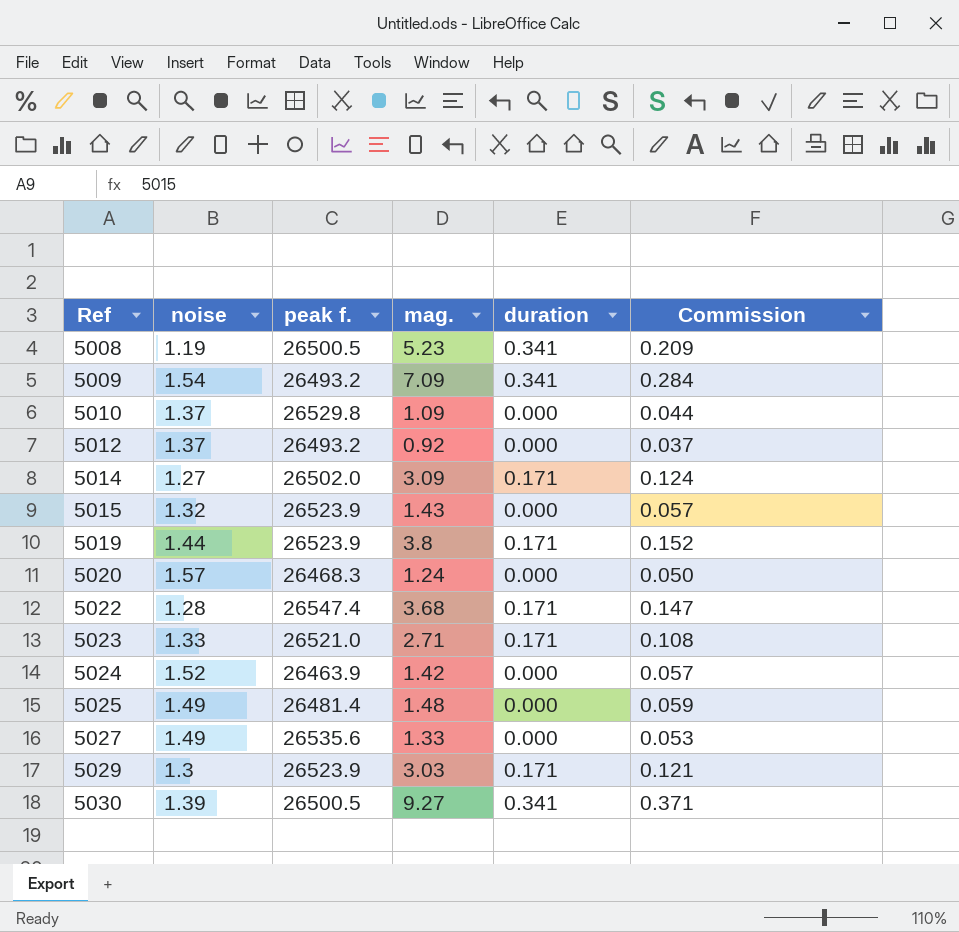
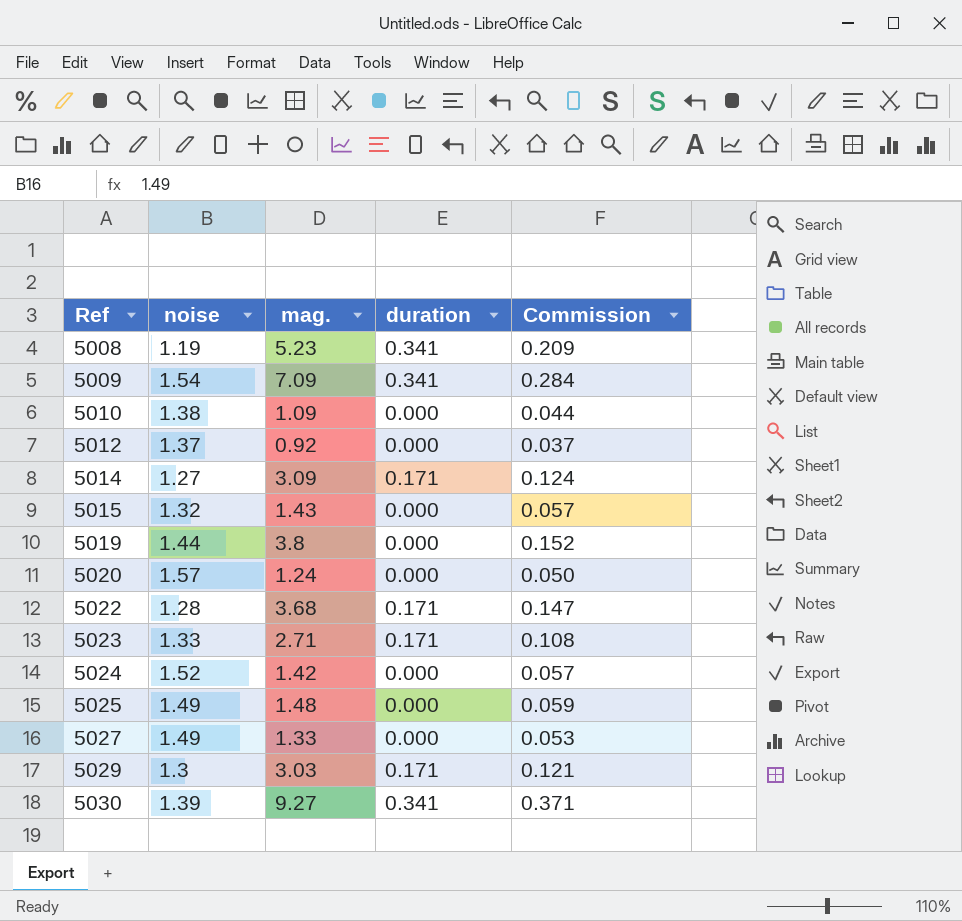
column peak f. | position: 3 -> none
5010 | noise: 1.37 -> 1.38
5019 | duration: 0.171 -> 0.000

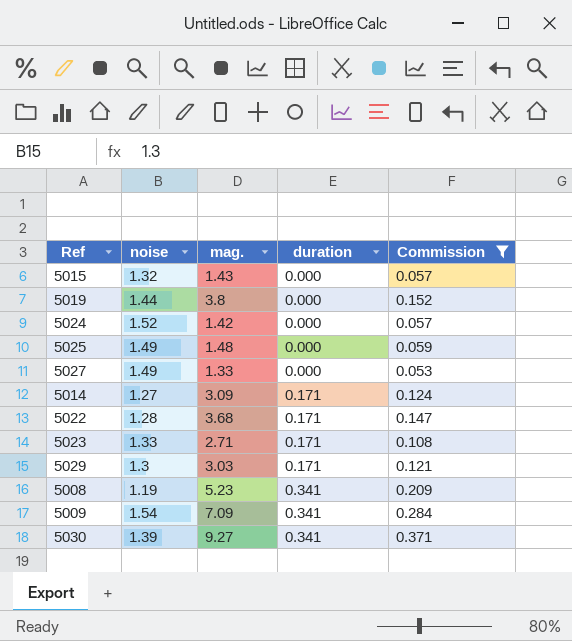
filter: none -> Commission >= 0.053
row order: Ref ascending -> duration ascending

